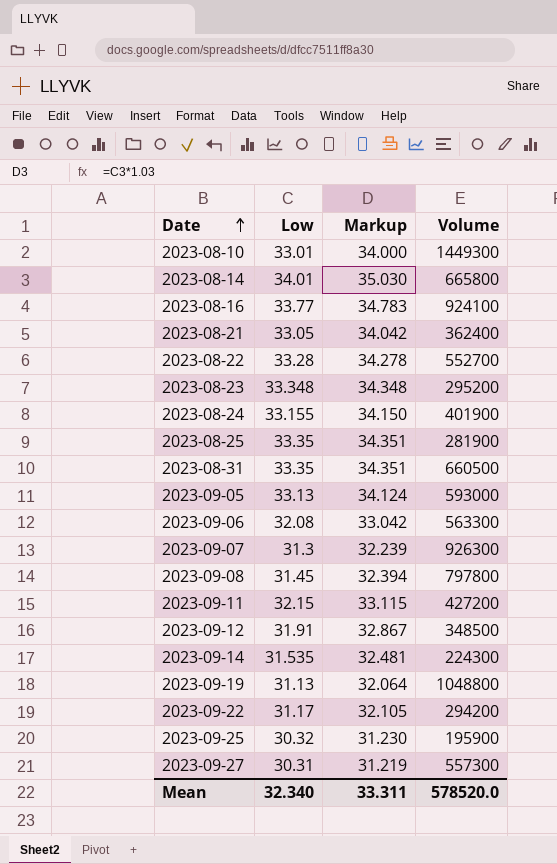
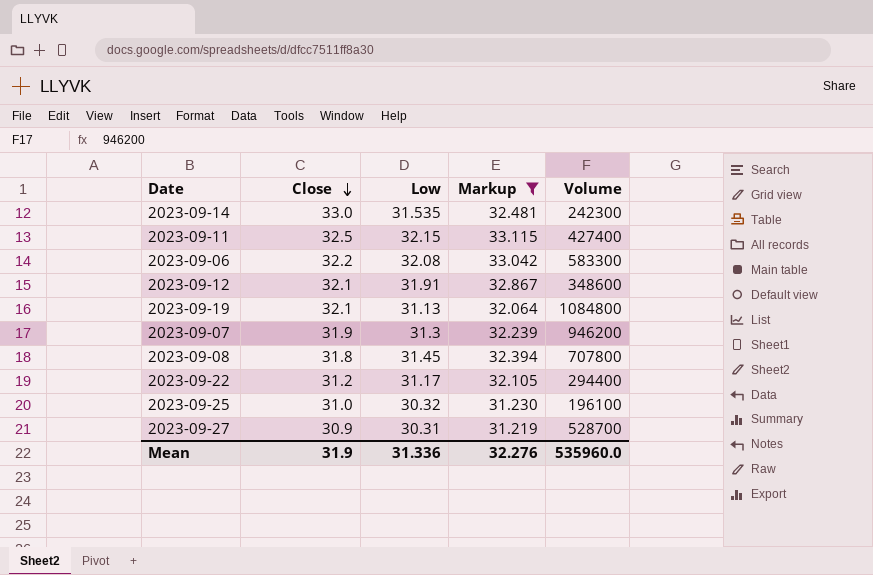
filter: none -> Markup <= 33.115
row order: Date ascending -> Close descending
column Close | position: none -> 2
2023-09-14 | Volume: 224300 -> 242300
2023-09-11 | Volume: 427200 -> 427400
2023-09-06 | Volume: 563300 -> 583300
2023-09-12 | Volume: 348500 -> 348600
2023-09-19 | Volume: 1048800 -> 1084800
2023-09-07 | Volume: 926300 -> 946200
2023-09-08 | Volume: 797800 -> 707800
2023-09-22 | Volume: 294200 -> 294400
2023-09-25 | Volume: 195900 -> 196100
2023-09-27 | Volume: 557300 -> 528700
Mean | Low: 32.340 -> 31.336
Mean | Markup: 33.311 -> 32.276
Mean | Volume: 578520.0 -> 535960.0

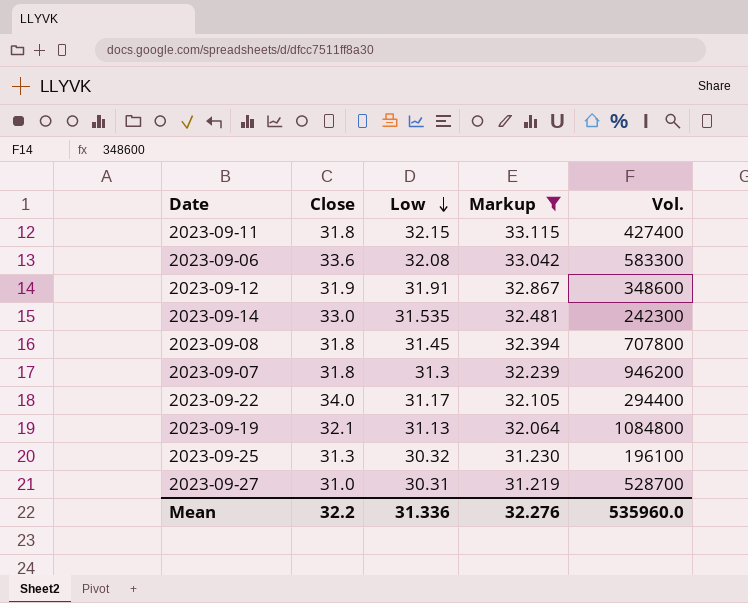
row order: Close descending -> Low descending
column name: Volume -> Vol.
2023-09-11 | Close: 32.5 -> 31.8
2023-09-06 | Close: 32.2 -> 33.6
2023-09-12 | Close: 32.1 -> 31.9
2023-09-07 | Close: 31.9 -> 31.8
2023-09-22 | Close: 31.2 -> 34.0
2023-09-25 | Close: 31.0 -> 31.3
2023-09-27 | Close: 30.9 -> 31.0
Mean | Close: 31.9 -> 32.2

